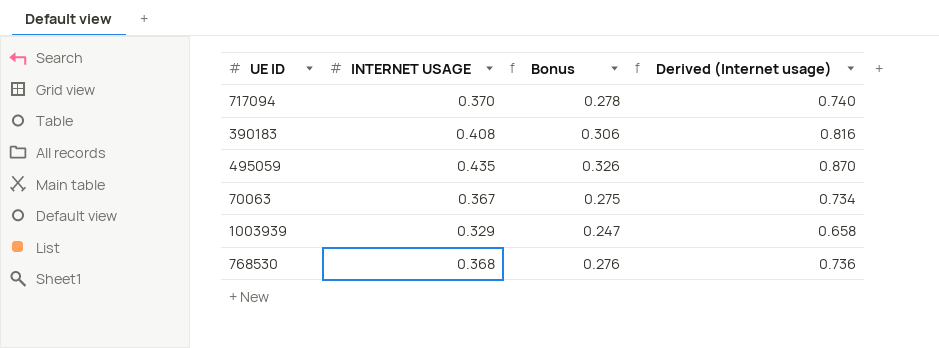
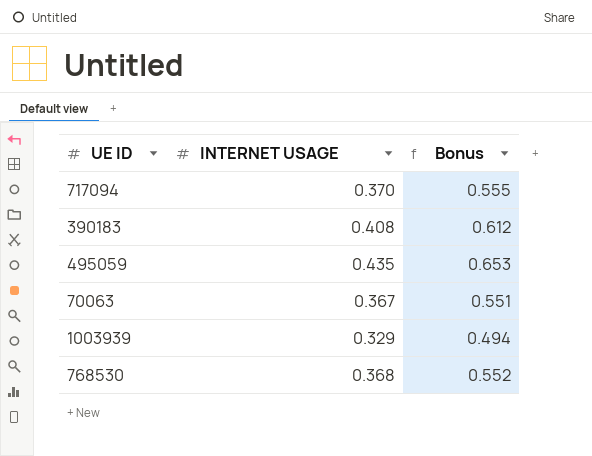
column Derived (Internet usage) | formula: [INTERNET USAGE] * 2 -> none
column Bonus | formula: [INTERNET USAGE] * 0.75 -> [INTERNET USAGE] * 1.5

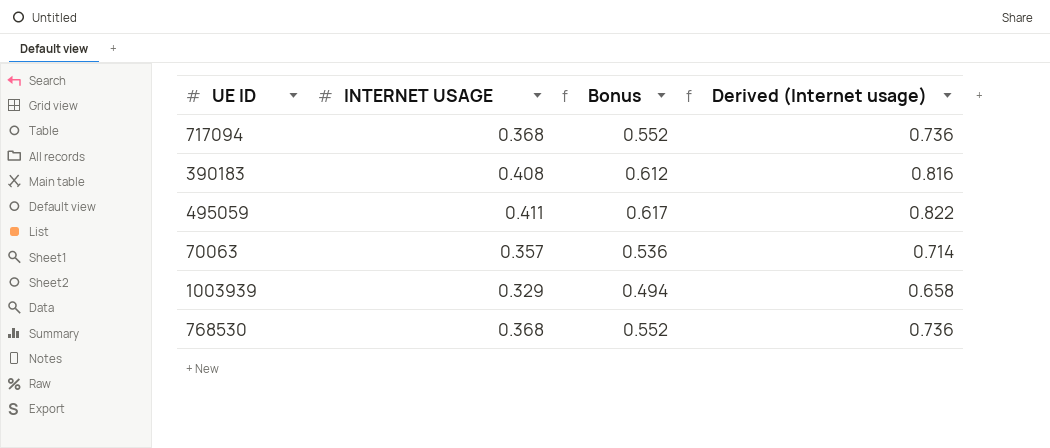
column Derived (Internet usage) | formula: none -> [INTERNET USAGE] * 2
717094 | INTERNET USAGE: 0.370 -> 0.368
717094 | Bonus: 0.555 -> 0.552
495059 | INTERNET USAGE: 0.435 -> 0.411
495059 | Bonus: 0.653 -> 0.617
70063 | INTERNET USAGE: 0.367 -> 0.357
70063 | Bonus: 0.551 -> 0.536

